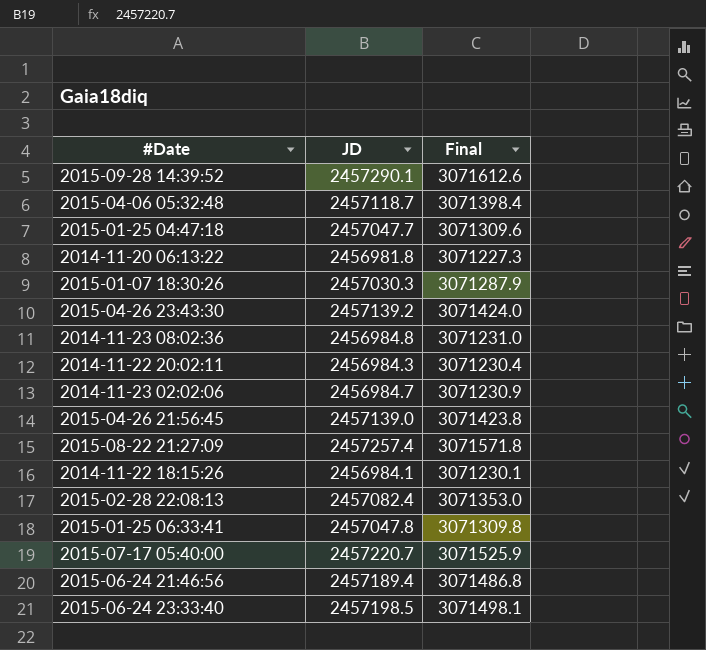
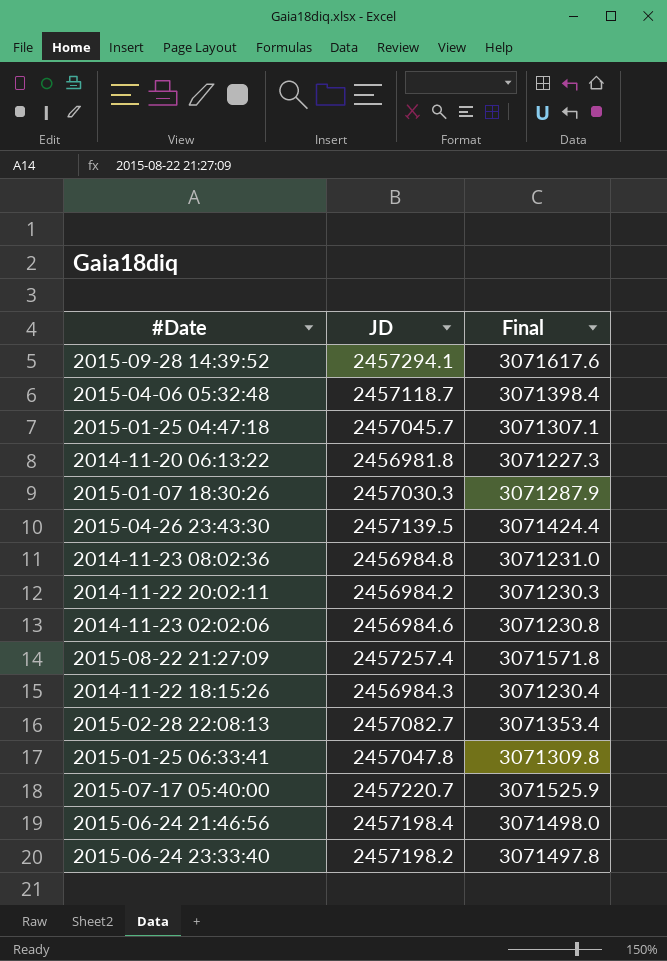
row 2015-04-26 21:56:45: 2457139.0 | 3071423.8 -> none
2015-09-28 14:39:52 | JD: 2457290.1 -> 2457294.1
2015-09-28 14:39:52 | Final: 3071612.6 -> 3071617.6
2015-01-25 04:47:18 | JD: 2457047.7 -> 2457045.7
2015-01-25 04:47:18 | Final: 3071309.6 -> 3071307.1
2015-04-26 23:43:30 | JD: 2457139.2 -> 2457139.5
2015-04-26 23:43:30 | Final: 3071424.0 -> 3071424.4
2014-11-22 20:02:11 | JD: 2456984.3 -> 2456984.2
2014-11-22 20:02:11 | Final: 3071230.4 -> 3071230.3
2014-11-23 02:02:06 | JD: 2456984.7 -> 2456984.6
2014-11-23 02:02:06 | Final: 3071230.9 -> 3071230.8
2014-11-22 18:15:26 | JD: 2456984.1 -> 2456984.3
2014-11-22 18:15:26 | Final: 3071230.1 -> 3071230.4
2015-02-28 22:08:13 | JD: 2457082.4 -> 2457082.7
2015-02-28 22:08:13 | Final: 3071353.0 -> 3071353.4
2015-06-24 21:46:56 | JD: 2457189.4 -> 2457198.4
2015-06-24 21:46:56 | Final: 3071486.8 -> 3071498.0
2015-06-24 23:33:40 | JD: 2457198.5 -> 2457198.2
2015-06-24 23:33:40 | Final: 3071498.1 -> 3071497.8

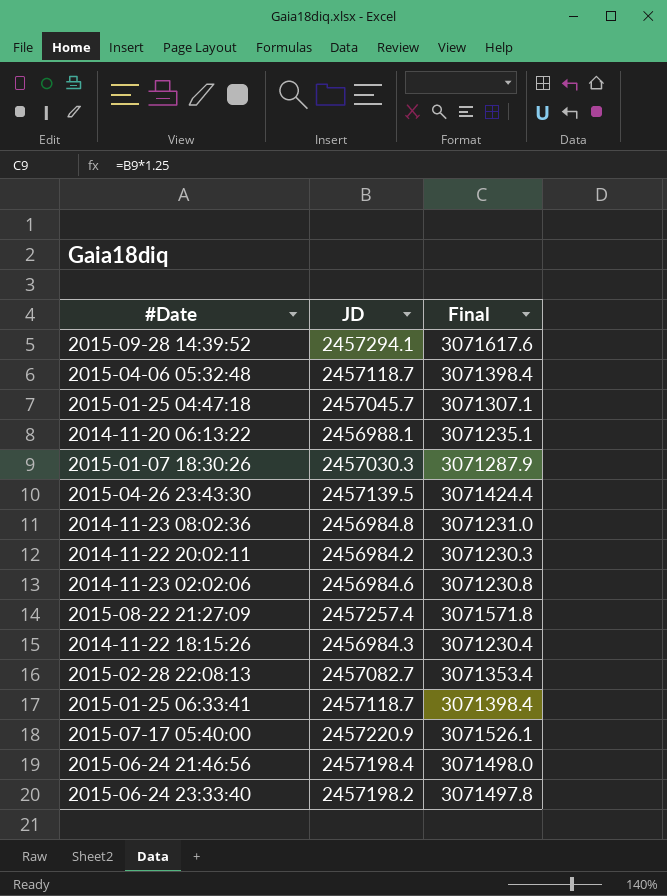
2014-11-20 06:13:22 | JD: 2456981.8 -> 2456988.1
2014-11-20 06:13:22 | Final: 3071227.3 -> 3071235.1
2015-01-25 06:33:41 | JD: 2457047.8 -> 2457118.7
2015-01-25 06:33:41 | Final: 3071309.8 -> 3071398.4
2015-07-17 05:40:00 | JD: 2457220.7 -> 2457220.9
2015-07-17 05:40:00 | Final: 3071525.9 -> 3071526.1

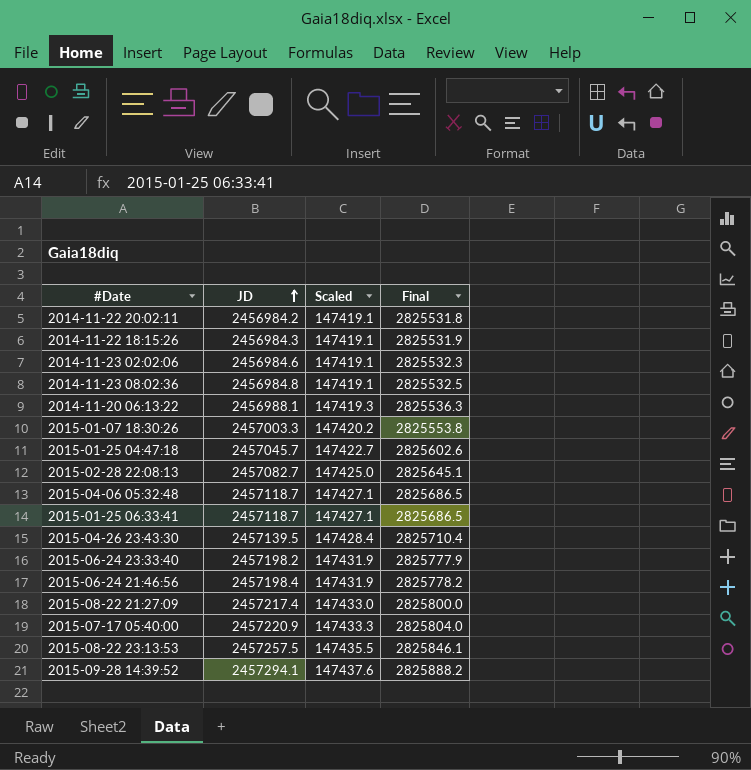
row order: none -> JD ascending
column Scaled | formula: none -> [JD] * 0.06
column Final | formula: [JD] * 1.25 -> [JD] * 1.15
2015-01-07 18:30:26 | JD: 2457030.3 -> 2457003.3
2015-08-22 21:27:09 | JD: 2457257.4 -> 2457217.4
row 2015-08-22 23:13:53: none -> 2457257.5 | 147435.5 | 2825846.1

